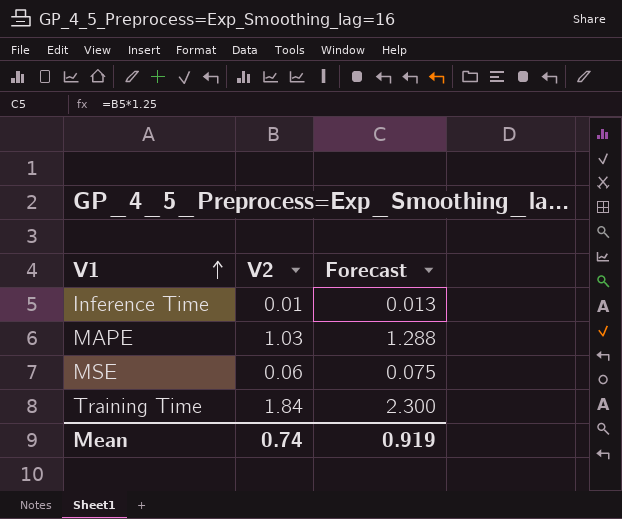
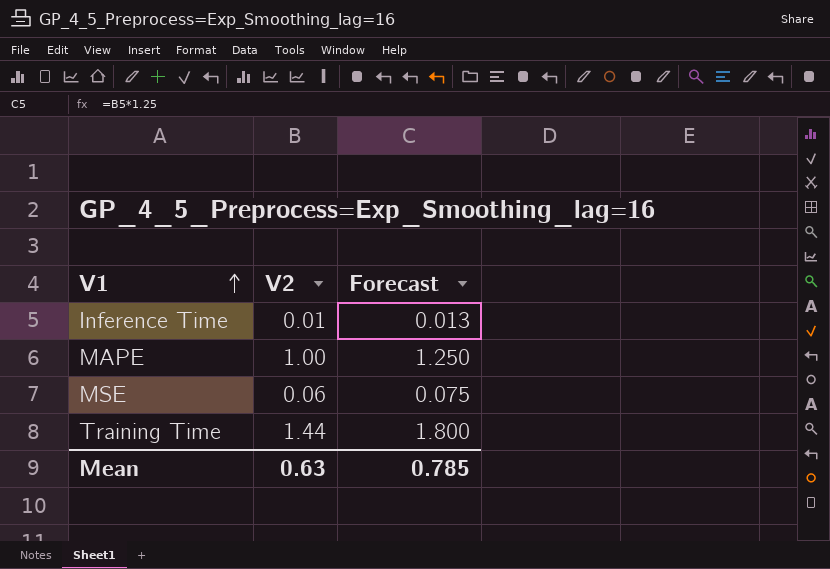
MAPE | V2: 1.03 -> 1.00
MAPE | Forecast: 1.288 -> 1.250
Training Time | V2: 1.84 -> 1.44
Training Time | Forecast: 2.300 -> 1.800
Mean | V2: 0.74 -> 0.63
Mean | Forecast: 0.919 -> 0.785

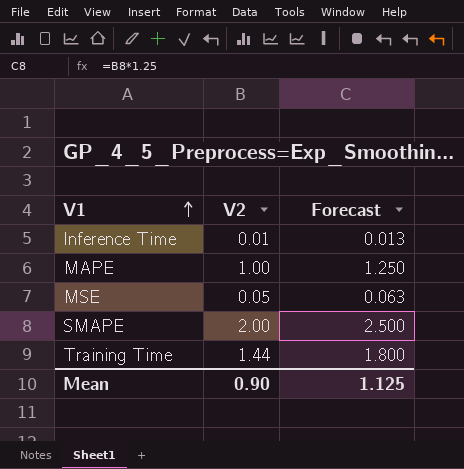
MSE | V2: 0.06 -> 0.05
MSE | Forecast: 0.075 -> 0.063
row SMAPE: none -> 2.00 | 2.500
Mean | V2: 0.63 -> 0.90
Mean | Forecast: 0.785 -> 1.125

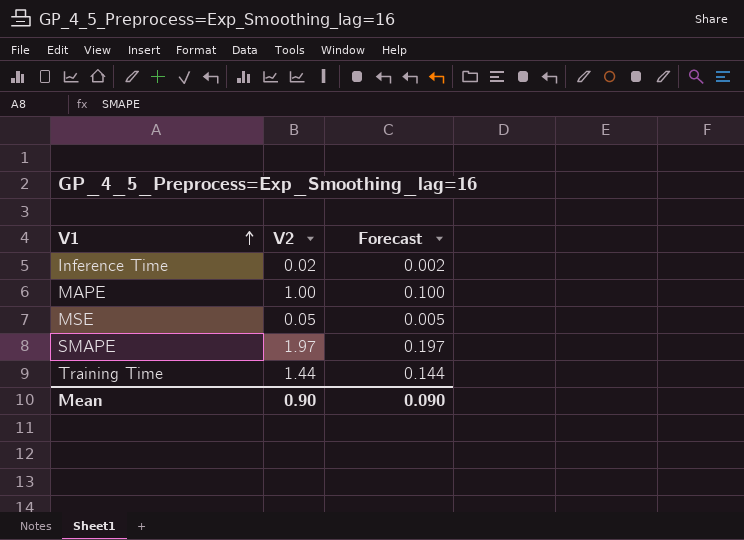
column Forecast | formula: [V2] * 1.25 -> [V2] * 0.1
Inference Time | V2: 0.01 -> 0.02
SMAPE | V2: 2.00 -> 1.97
Mean | Forecast: 1.125 -> 0.090

